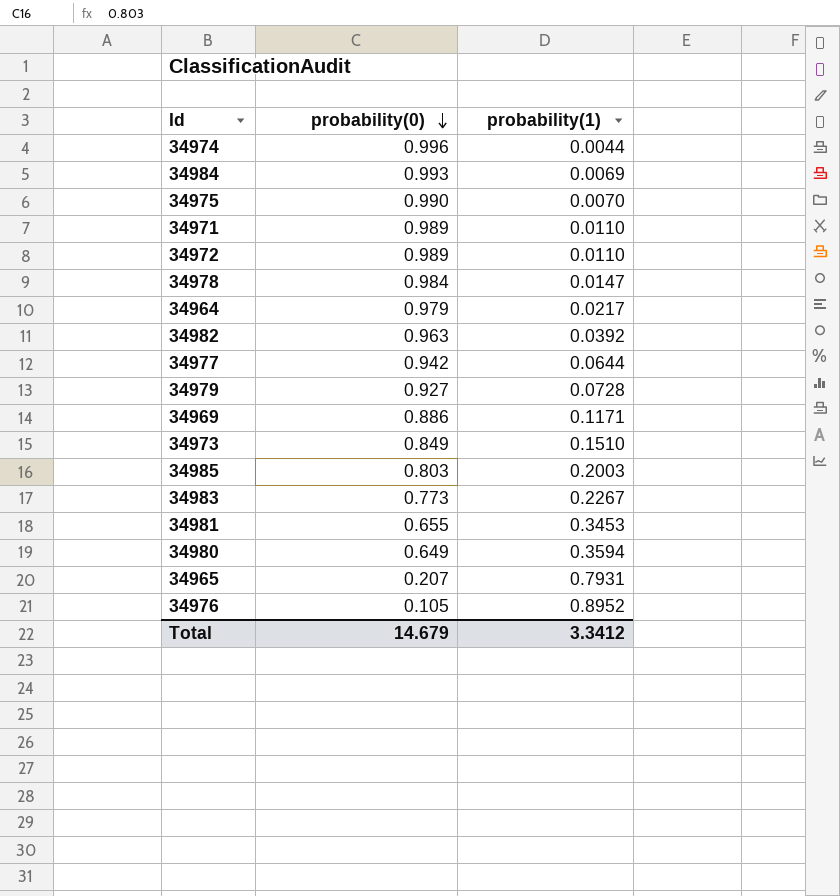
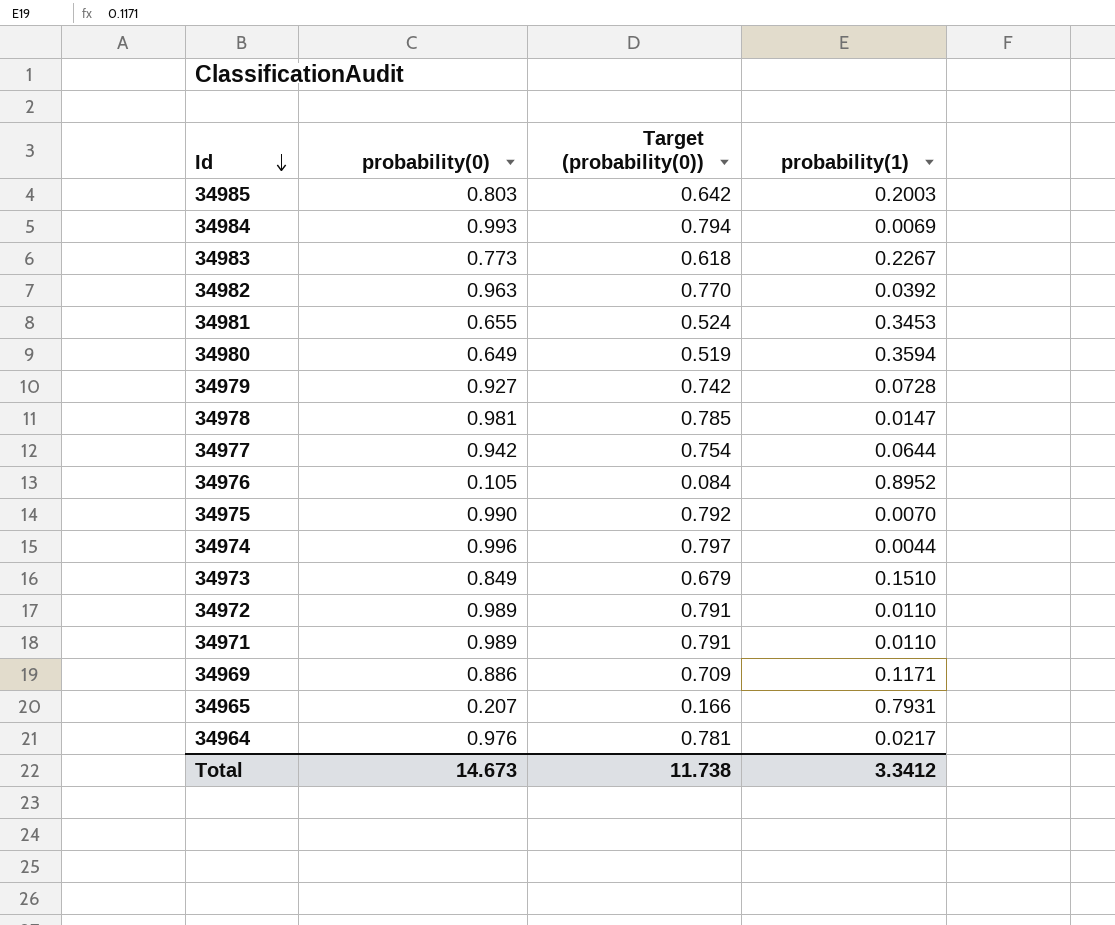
row order: probability(0) descending -> Id descending
column Target (probability(0)) | formula: none -> [probability(0)] * 0.8
34978 | probability(0): 0.984 -> 0.981
34964 | probability(0): 0.979 -> 0.976
Total | probability(0): 14.679 -> 14.673

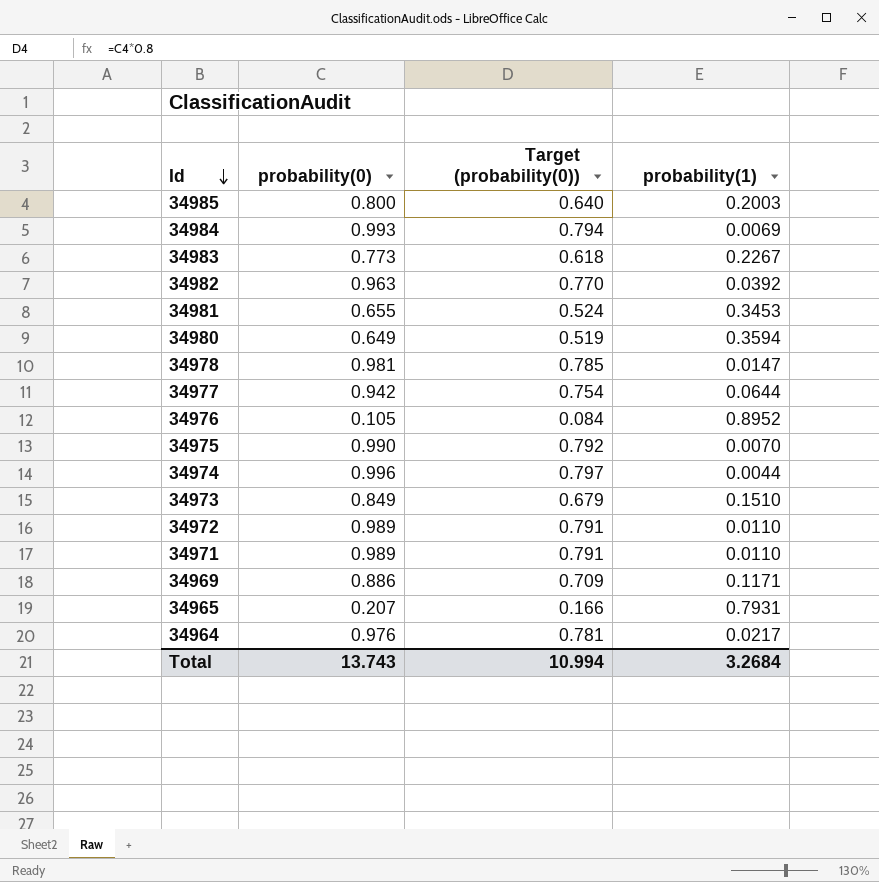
row 34979: 0.927 | 0.742 | 0.0728 -> none
34985 | probability(0): 0.803 -> 0.800
34985 | Target (probability(0)): 0.642 -> 0.640
Total | probability(0): 14.673 -> 13.743
Total | Target (probability(0)): 11.738 -> 10.994
Total | probability(1): 3.3412 -> 3.2684

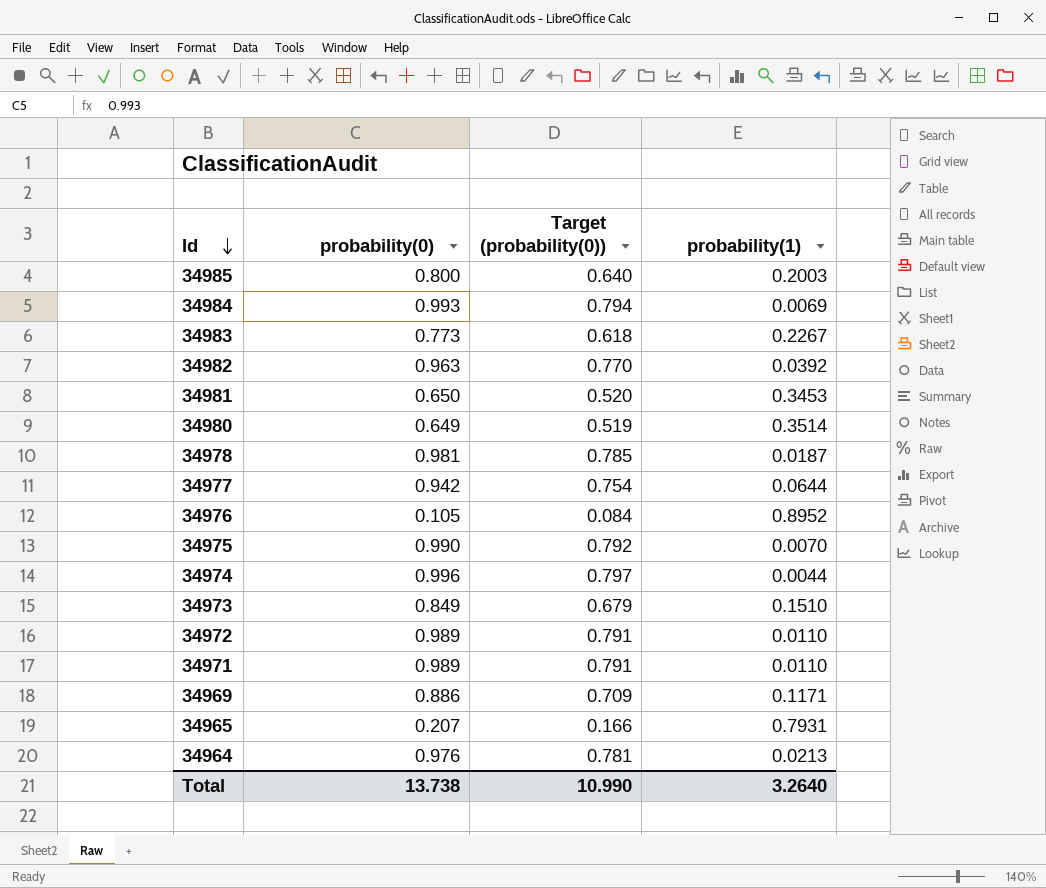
34981 | probability(0): 0.655 -> 0.650
34981 | Target (probability(0)): 0.524 -> 0.520
34980 | probability(1): 0.3594 -> 0.3514
34978 | probability(1): 0.0147 -> 0.0187
34964 | probability(1): 0.0217 -> 0.0213
Total | probability(0): 13.743 -> 13.738
Total | Target (probability(0)): 10.994 -> 10.990
Total | probability(1): 3.2684 -> 3.2640

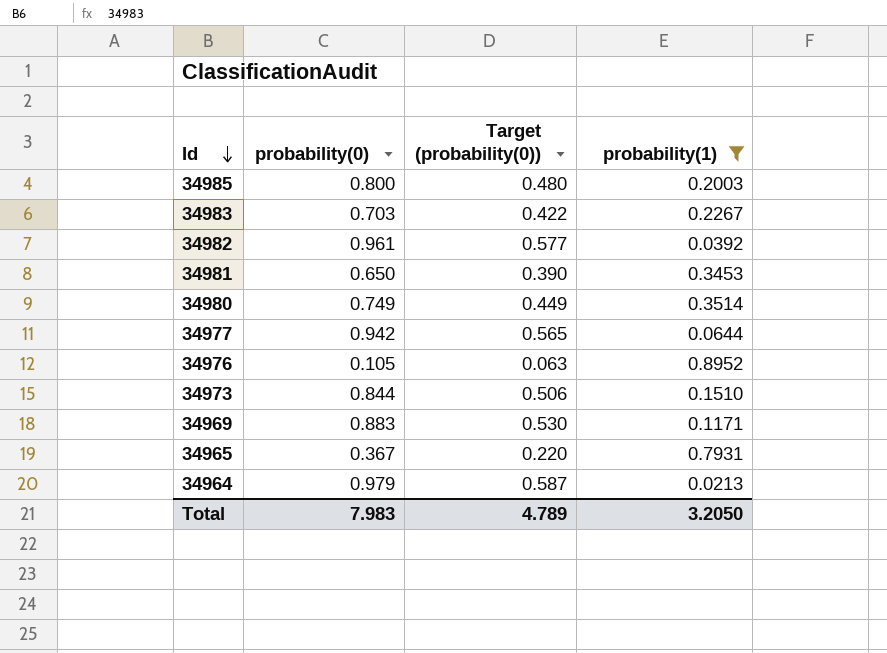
filter: none -> probability(1) >= 0.0213
column Target (probability(0)) | formula: [probability(0)] * 0.8 -> [probability(0)] * 0.6
34983 | probability(0): 0.773 -> 0.703
34982 | probability(0): 0.963 -> 0.961
34980 | probability(0): 0.649 -> 0.749
34973 | probability(0): 0.849 -> 0.844
34969 | probability(0): 0.886 -> 0.883
34965 | probability(0): 0.207 -> 0.367
34964 | probability(0): 0.976 -> 0.979
Total | probability(0): 13.738 -> 7.983
Total | Target (probability(0)): 10.990 -> 4.789
Total | probability(1): 3.2640 -> 3.2050

